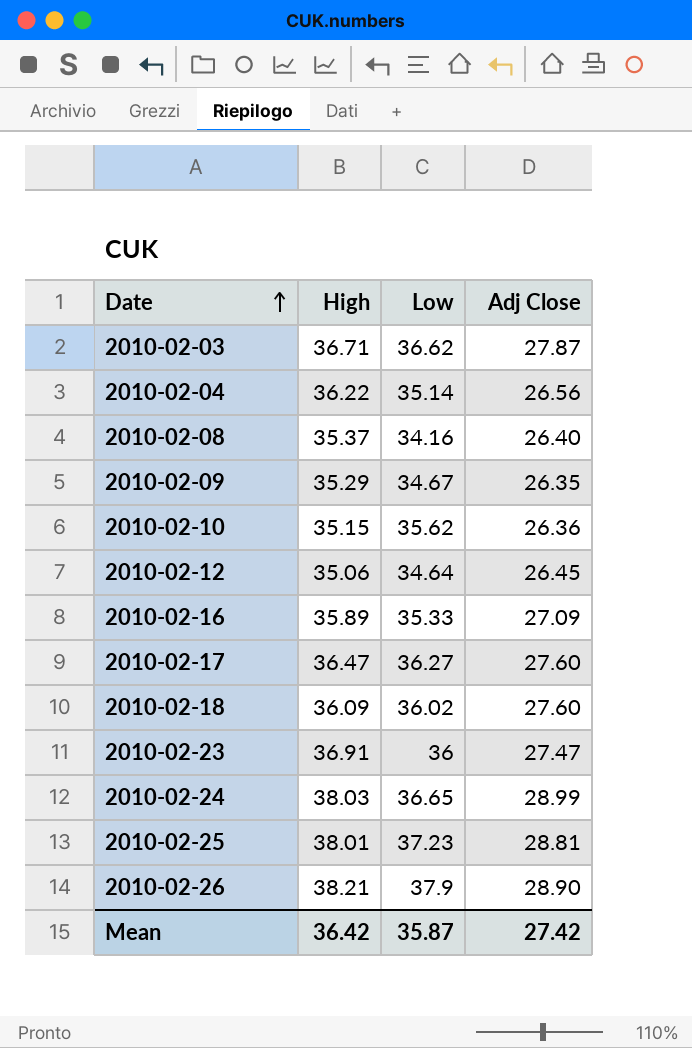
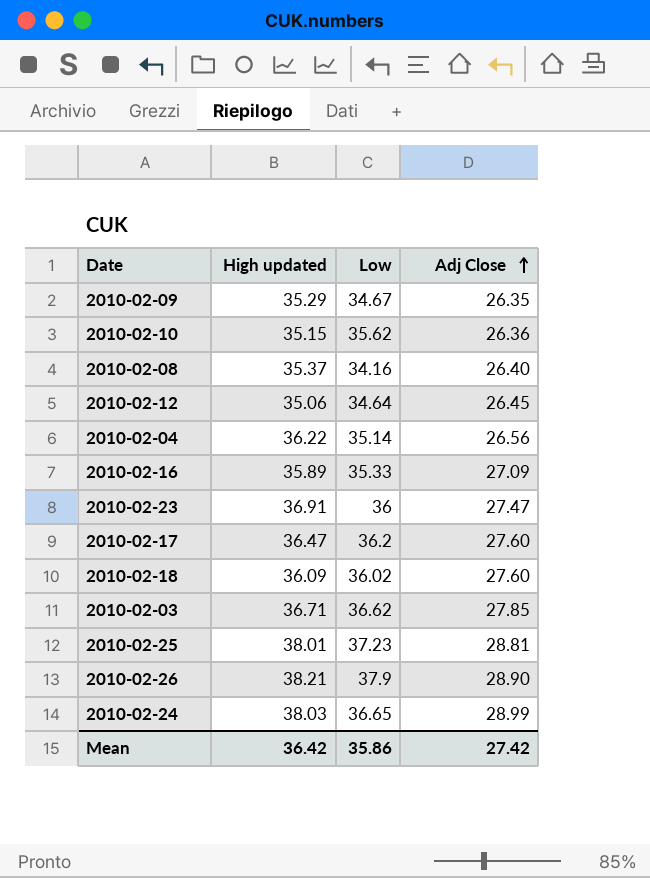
row order: Date ascending -> Adj Close ascending
column name: High -> High updated
2010-02-17 | Low: 36.27 -> 36.2
2010-02-03 | Adj Close: 27.87 -> 27.85
Mean | Low: 35.87 -> 35.86

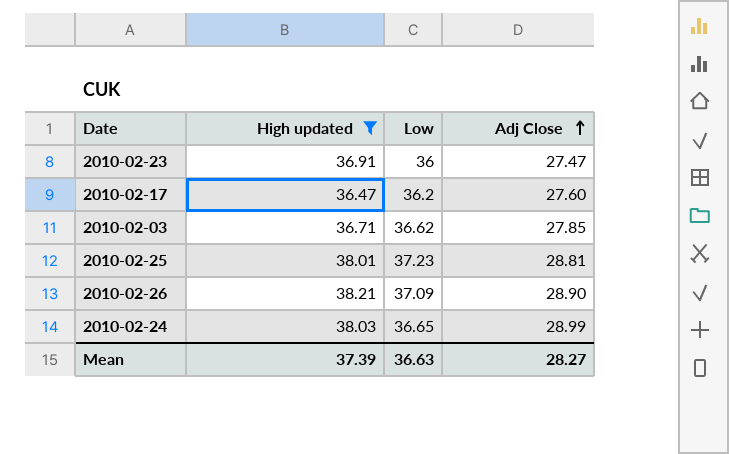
filter: none -> High updated >= 36.47
2010-02-26 | Low: 37.9 -> 37.09
Mean | High updated: 36.42 -> 37.39
Mean | Low: 35.86 -> 36.63
Mean | Adj Close: 27.42 -> 28.27

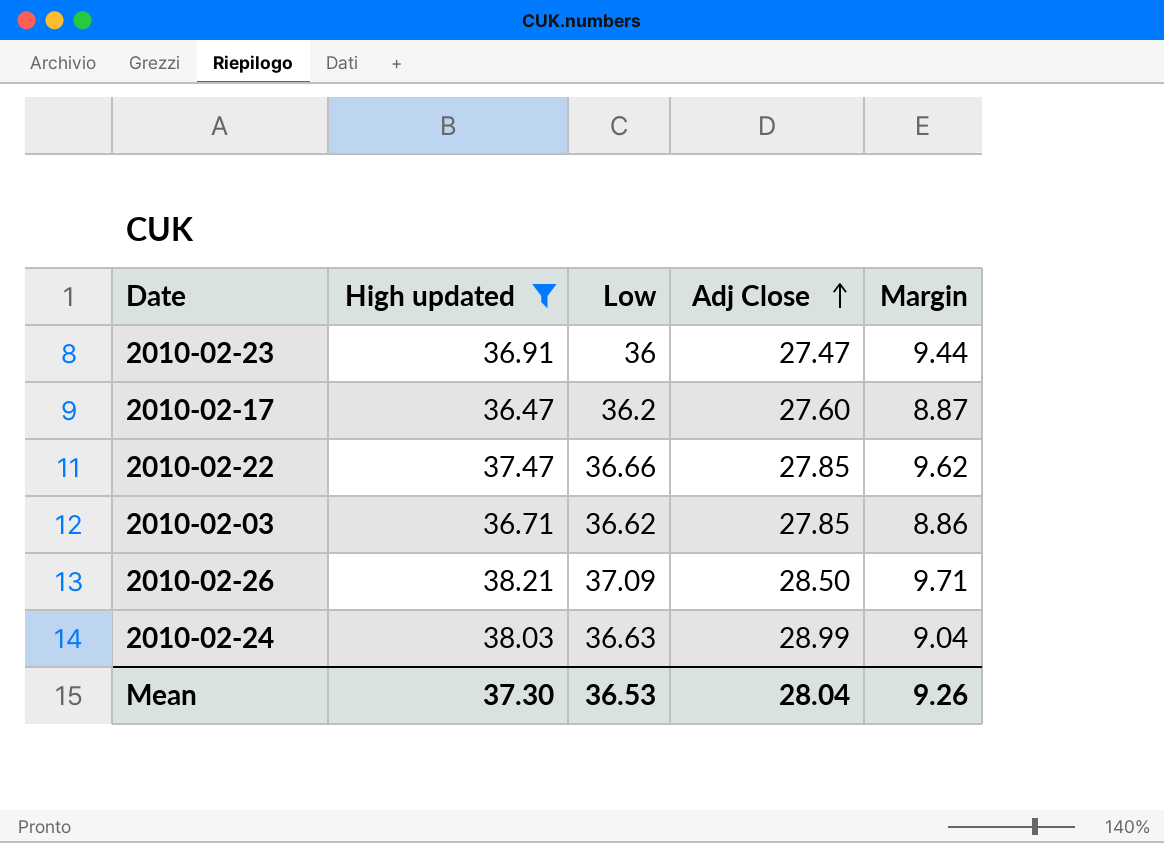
column Margin | formula: none -> [High updated] - [Adj Close]
row 2010-02-25: 38.01 | 37.23 | 28.81 -> none
row 2010-02-22: none -> 37.47 | 36.66 | 27.85 | 9.62
2010-02-26 | Adj Close: 28.90 -> 28.50
2010-02-24 | Low: 36.65 -> 36.63
Mean | High updated: 37.39 -> 37.30
Mean | Low: 36.63 -> 36.53
Mean | Adj Close: 28.27 -> 28.04

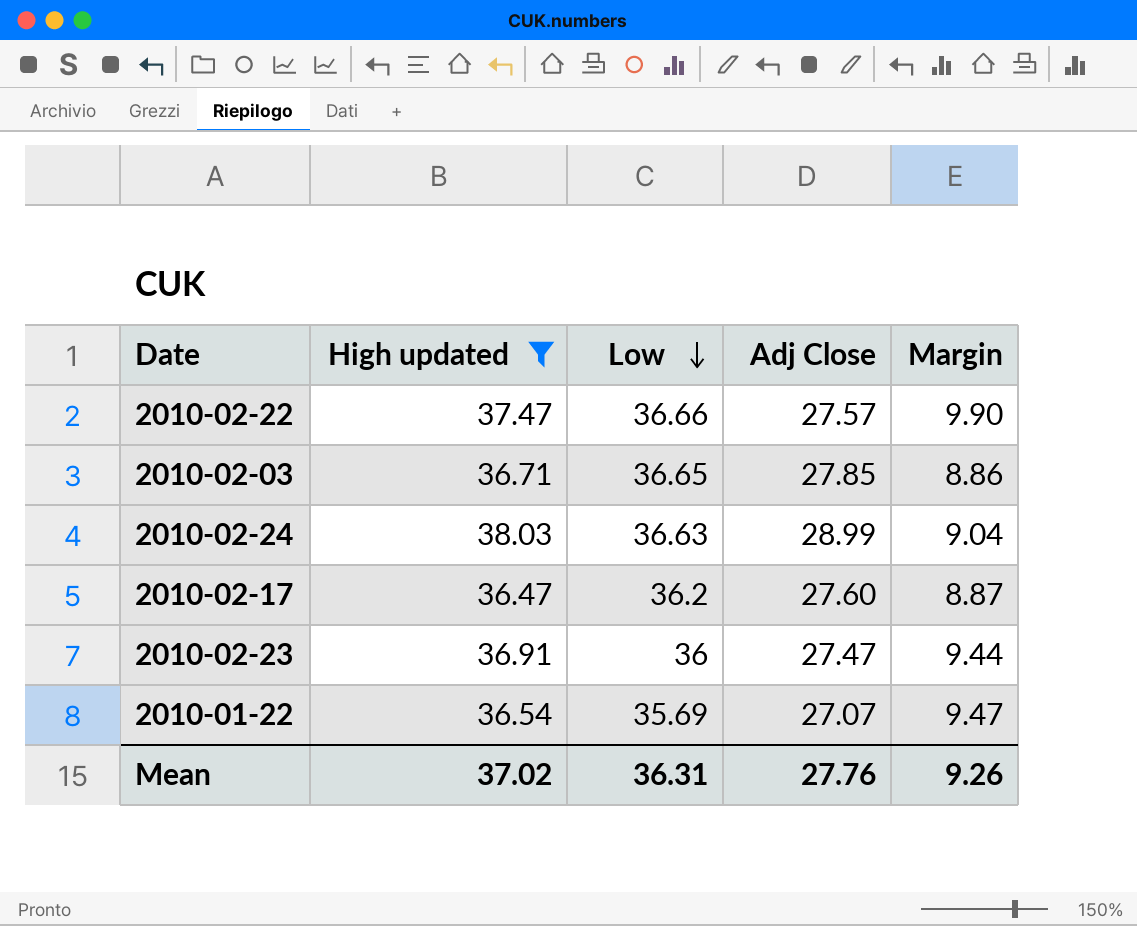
row order: Adj Close ascending -> Low descending
row 2010-02-26: 38.21 | 37.09 | 28.50 | 9.71 -> none
2010-02-22 | Adj Close: 27.85 -> 27.57
2010-02-22 | Margin: 9.62 -> 9.90
2010-02-03 | Low: 36.62 -> 36.65
row 2010-01-22: none -> 36.54 | 35.69 | 27.07 | 9.47
Mean | High updated: 37.30 -> 37.02
Mean | Low: 36.53 -> 36.31
Mean | Adj Close: 28.04 -> 27.76

